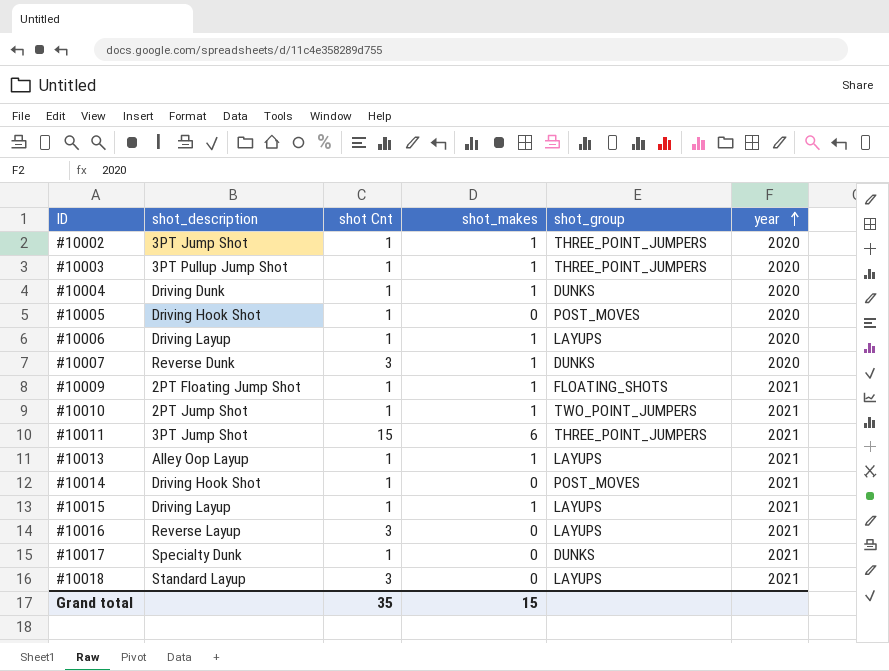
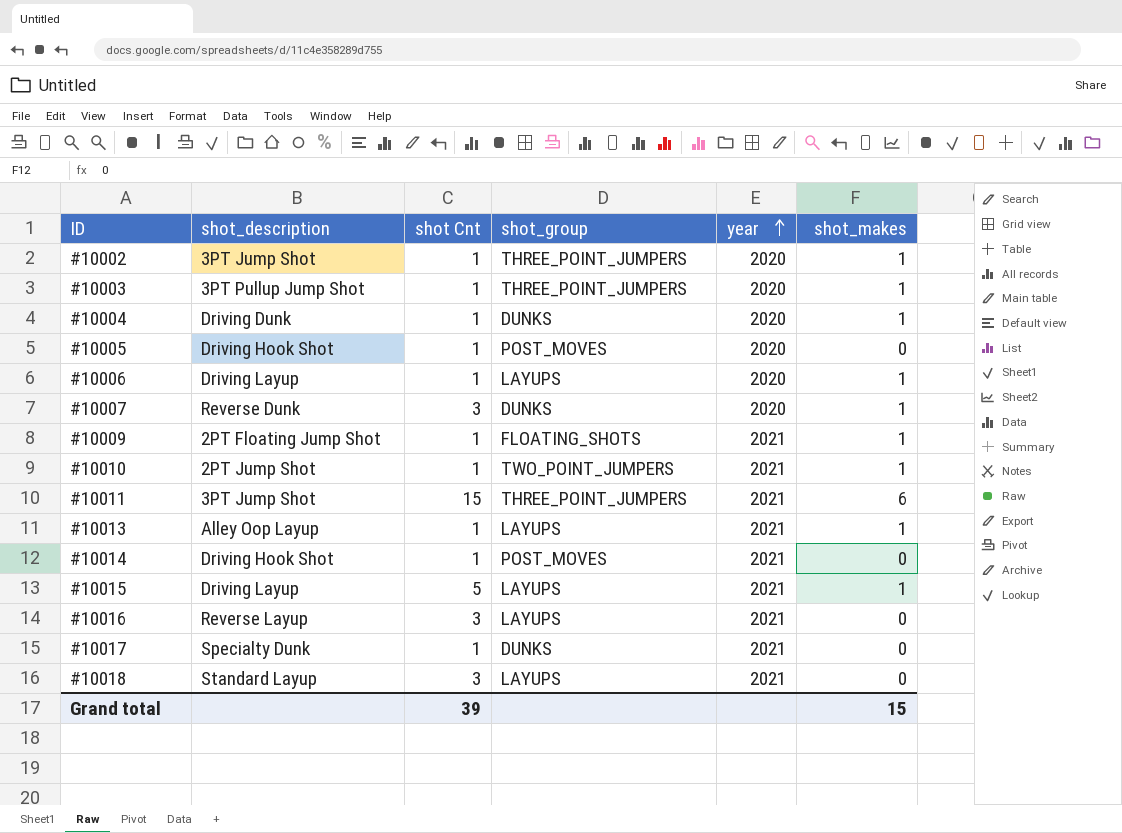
column shot_makes | position: 4 -> 6
#10015 | shot Cnt: 1 -> 5
Grand total | shot Cnt: 35 -> 39

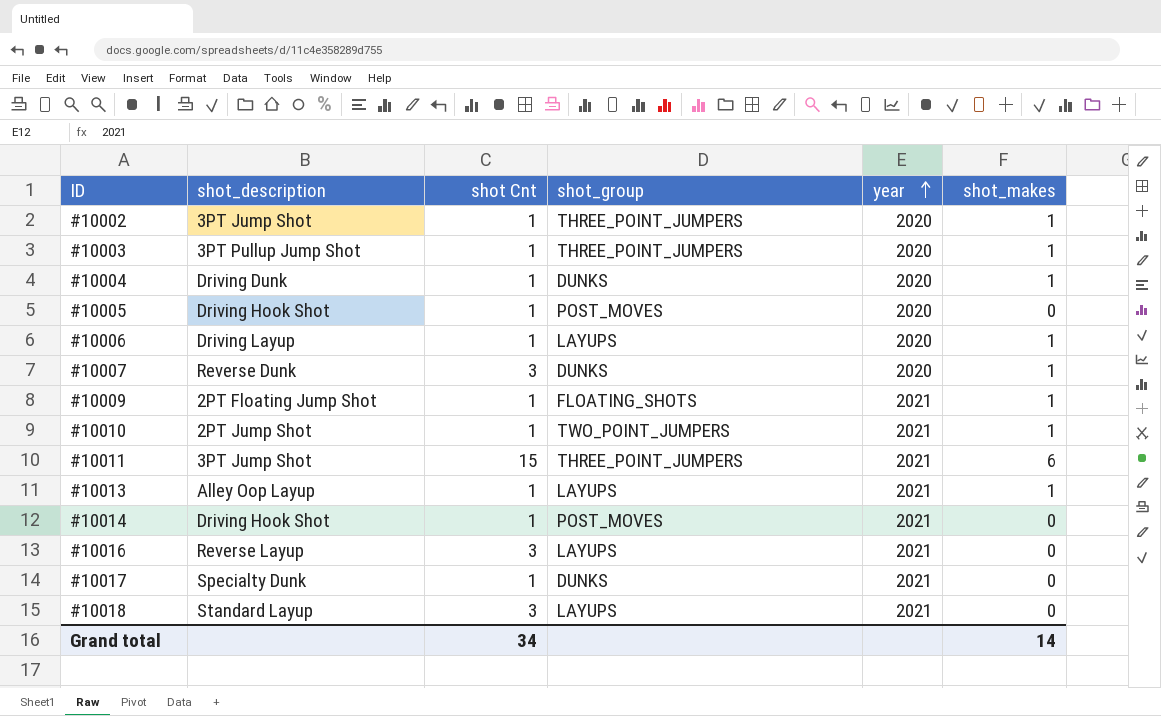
row #10015: Driving Layup | 5 | LAYUPS | 2021 | 1 -> none
Grand total | shot Cnt: 39 -> 34
Grand total | shot_makes: 15 -> 14

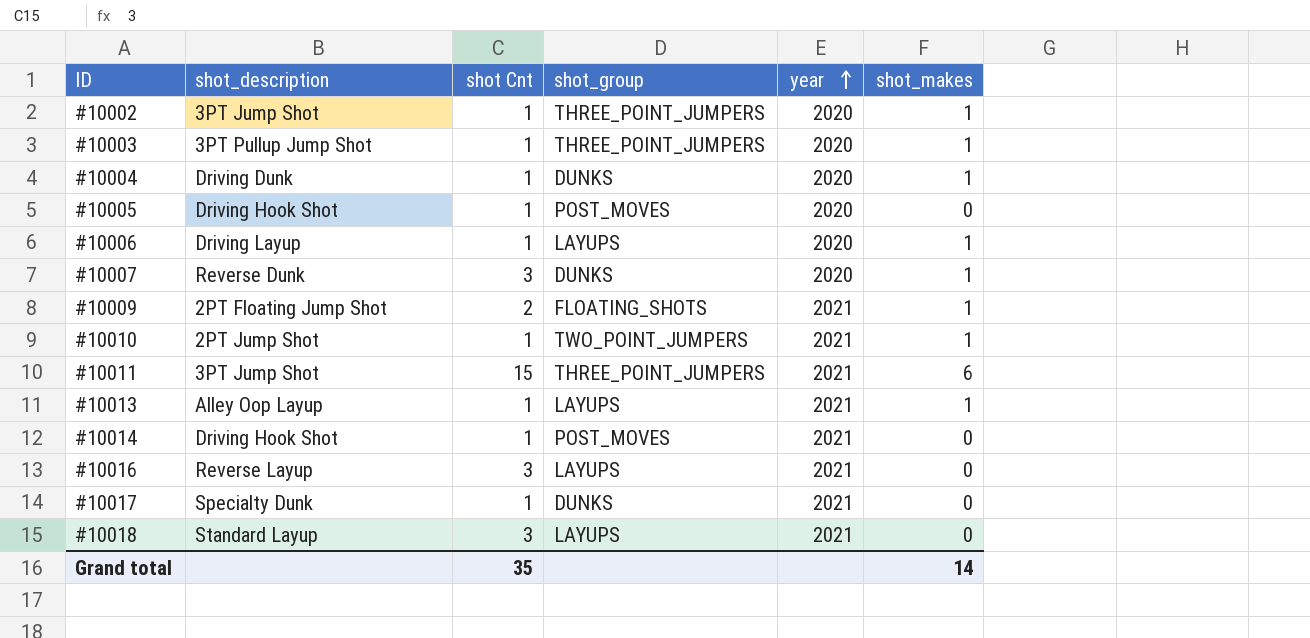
#10009 | shot Cnt: 1 -> 2
Grand total | shot Cnt: 34 -> 35

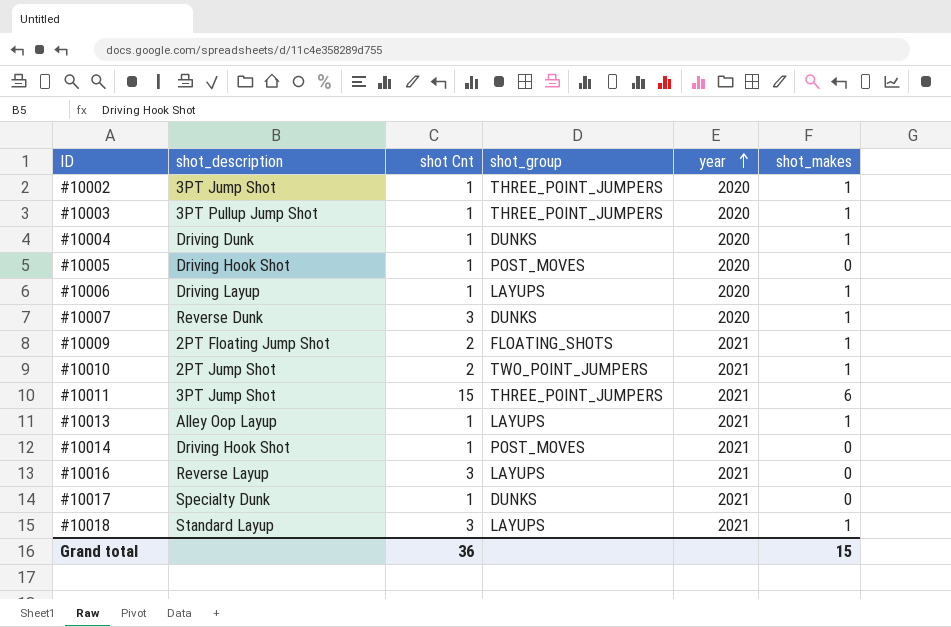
#10010 | shot Cnt: 1 -> 2
#10018 | shot_makes: 0 -> 1
Grand total | shot Cnt: 35 -> 36
Grand total | shot_makes: 14 -> 15

